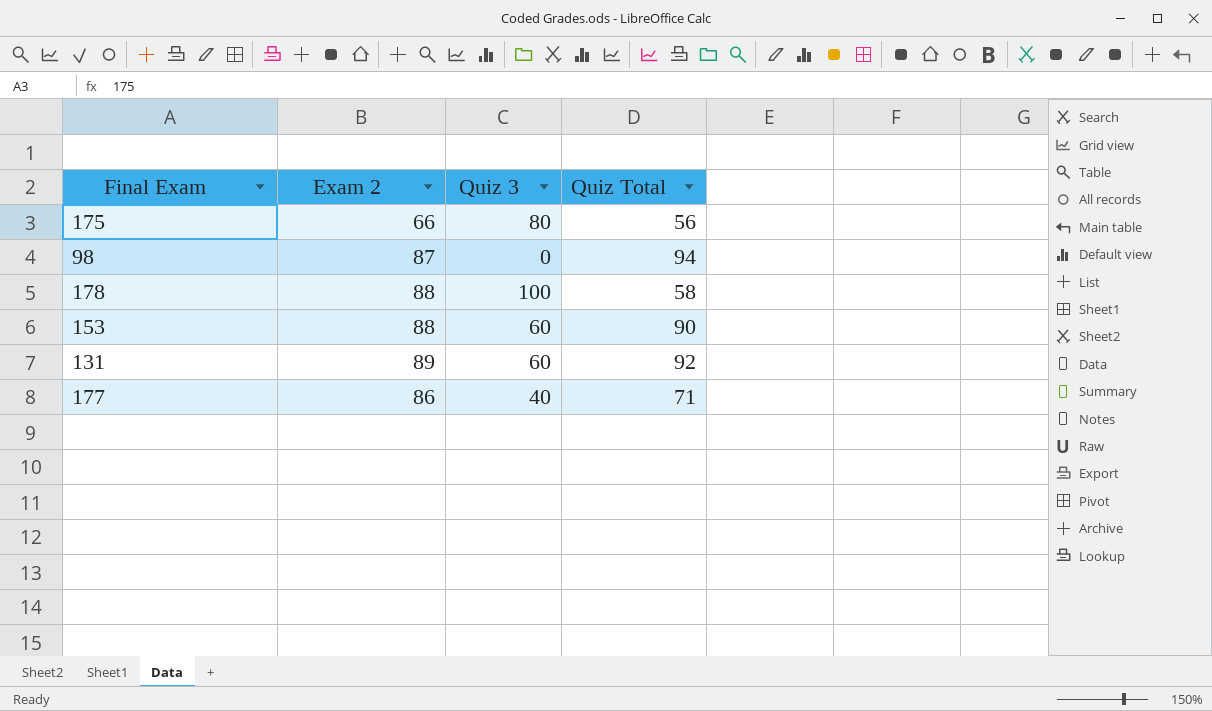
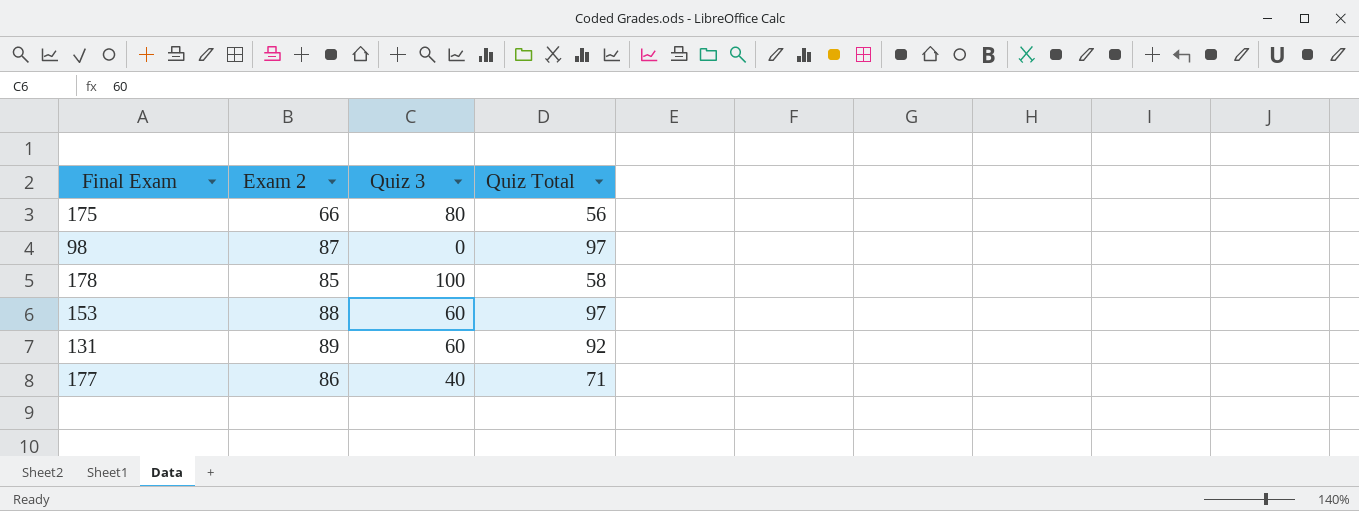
98 | Quiz Total: 94 -> 97
178 | Exam 2: 88 -> 85
153 | Quiz Total: 90 -> 97

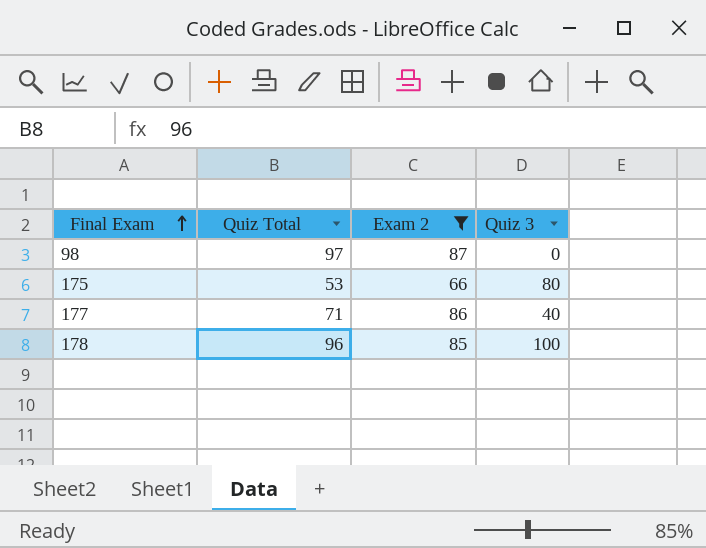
filter: none -> Exam 2 <= 87
row order: none -> Final Exam ascending
column Quiz Total | position: 4 -> 2
175 | Quiz Total: 56 -> 53
178 | Quiz Total: 58 -> 96

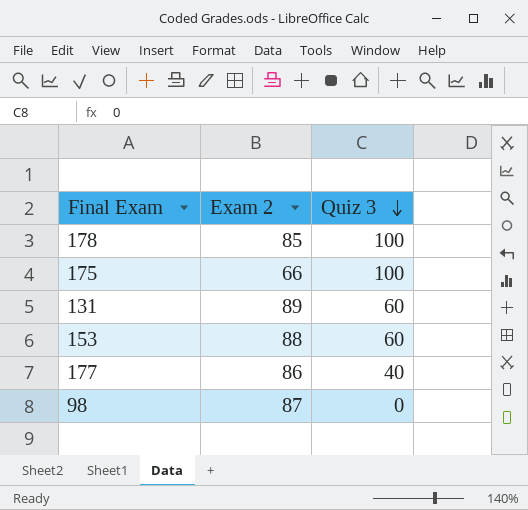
filter: Exam 2 <= 87 -> none
row order: Final Exam ascending -> Quiz 3 descending
column Quiz Total | position: 2 -> none
175 | Quiz 3: 80 -> 100

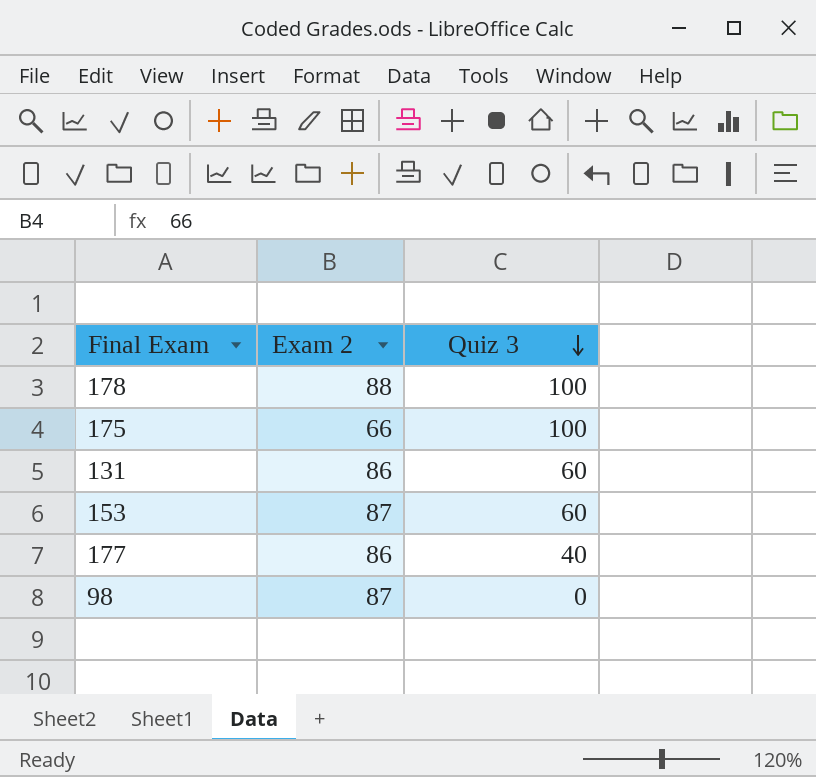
178 | Exam 2: 85 -> 88
131 | Exam 2: 89 -> 86
153 | Exam 2: 88 -> 87

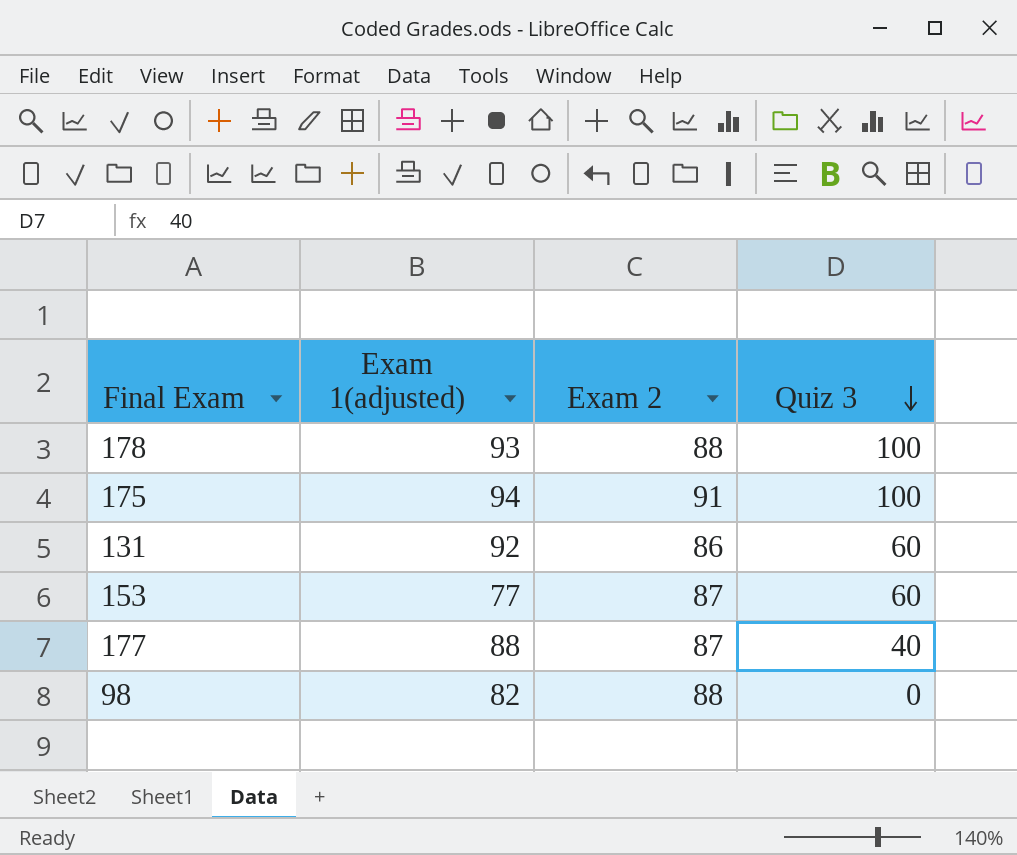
column Exam 1(adjusted) | position: none -> 2
175 | Exam 2: 66 -> 91
177 | Exam 2: 86 -> 87
98 | Exam 2: 87 -> 88

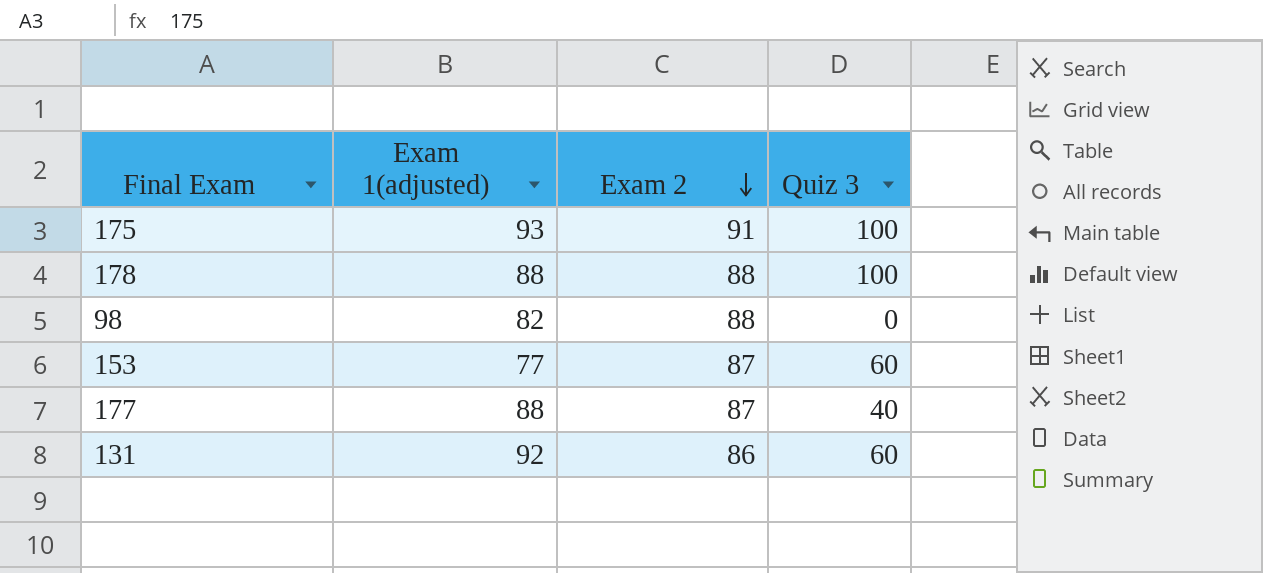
row order: Quiz 3 descending -> Exam 2 descending
175 | Exam 1(adjusted): 94 -> 93
178 | Exam 1(adjusted): 93 -> 88

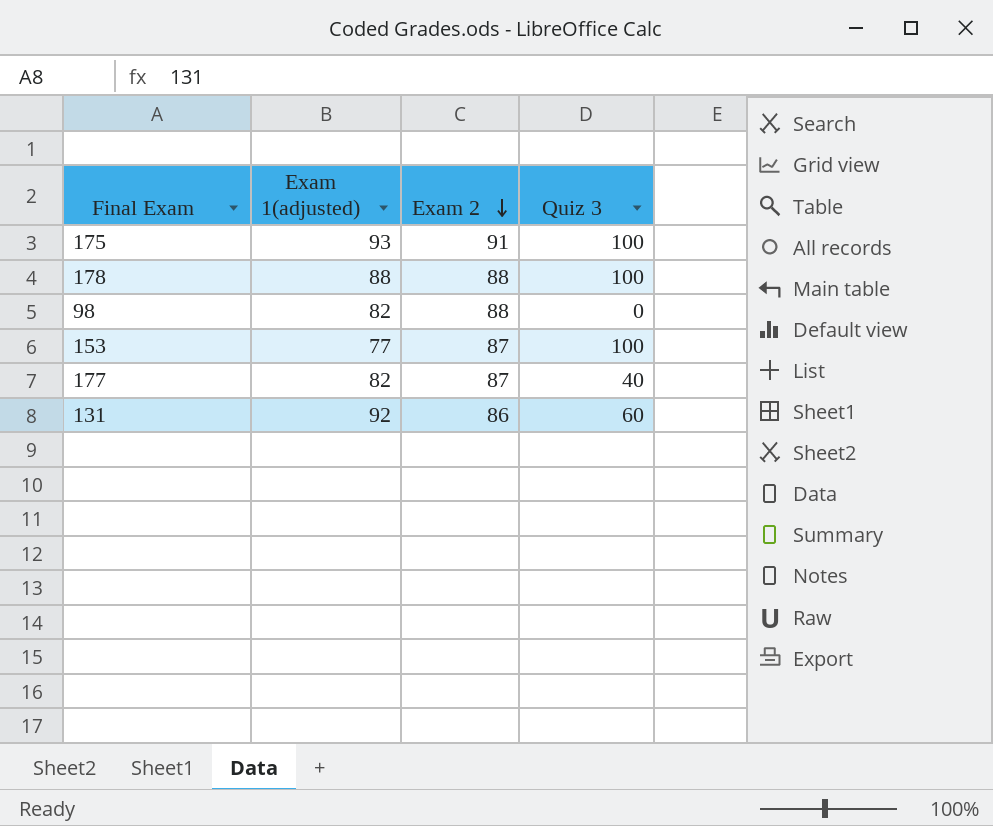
153 | Quiz 3: 60 -> 100
177 | Exam 1(adjusted): 88 -> 82

